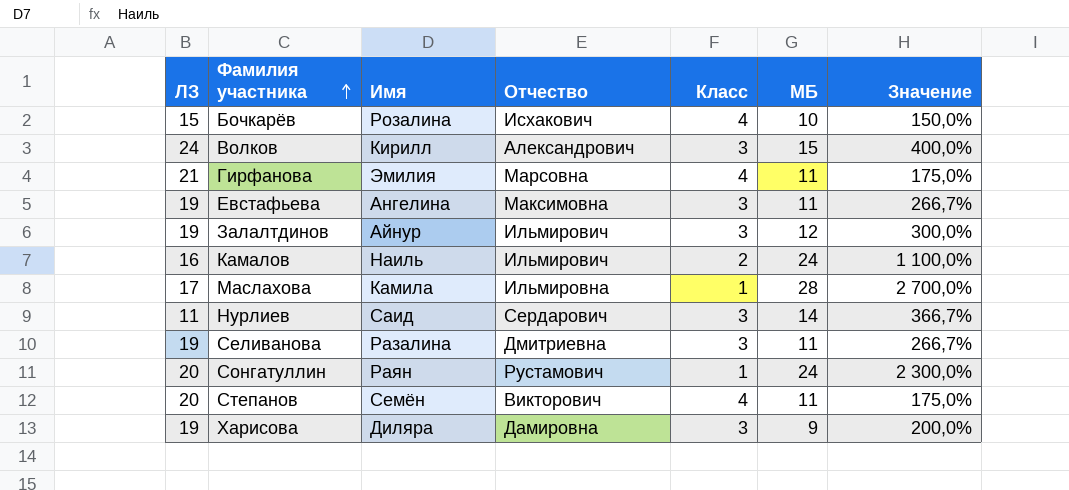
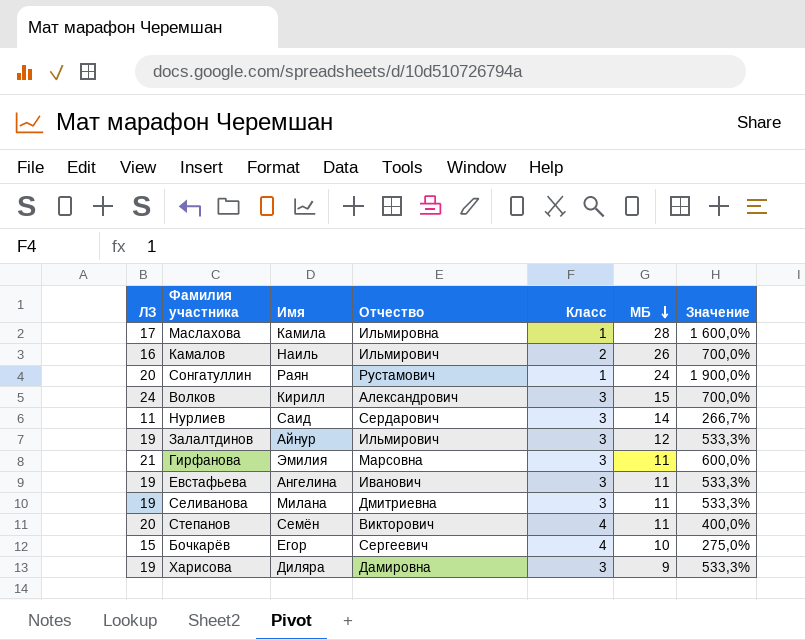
row order: Фамилия участника ascending -> МБ descending
column Значение | formula: ([МБ] - [Класс]) / [Класс] -> ([ЛЗ] - [Класс]) / [Класс]
Камалов | МБ: 24 -> 26
Гирфанова | Класс: 4 -> 3
Евстафьева | Отчество: Максимовна -> Иванович
Селиванова | Имя: Разалина -> Милана
Бочкарёв | Имя: Розалина -> Егор
Бочкарёв | Отчество: Исхакович -> Сергеевич

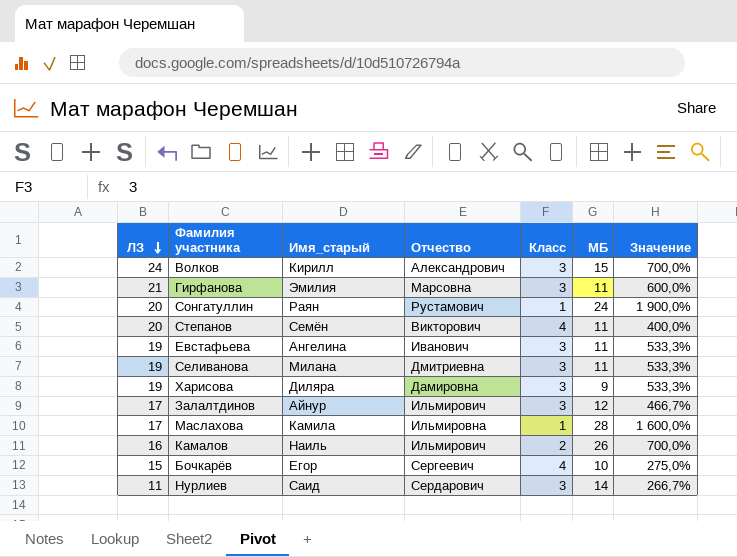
row order: МБ descending -> ЛЗ descending
column name: Имя -> Имя_старый
Залалтдинов | ЛЗ: 19 -> 17
Залалтдинов | Значение: 533,3% -> 466,7%

